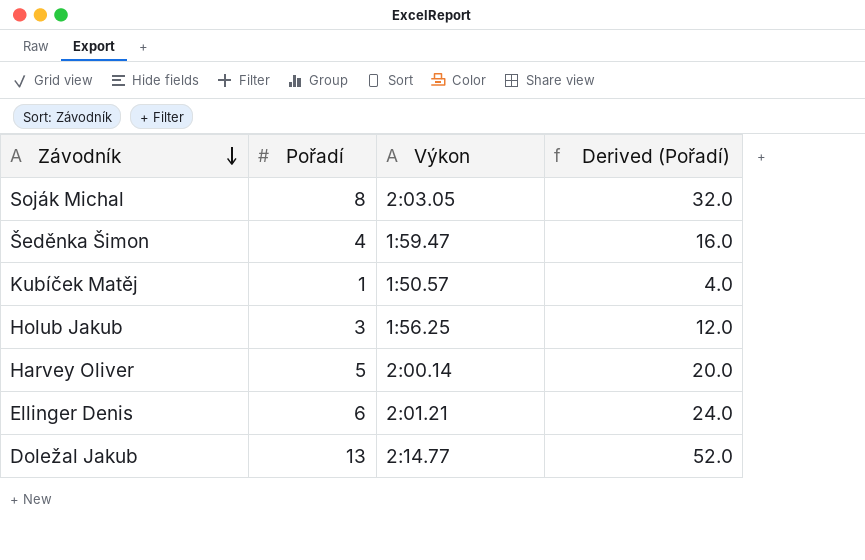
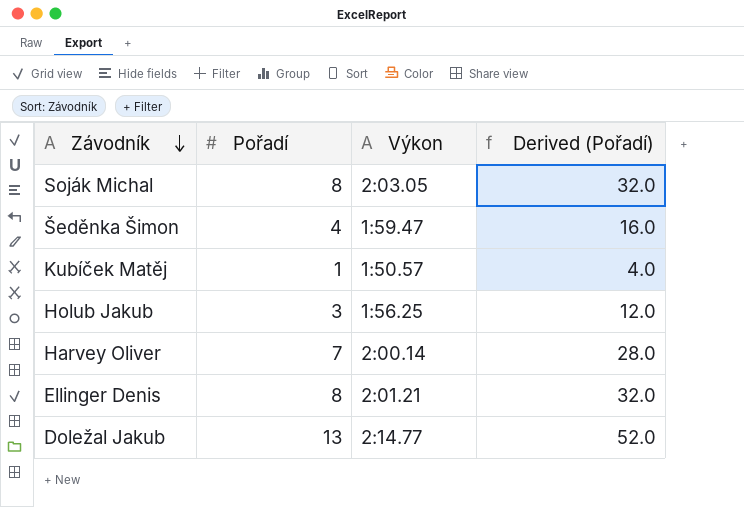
Harvey Oliver | Pořadí: 5 -> 7
Harvey Oliver | Derived (Pořadí): 20.0 -> 28.0
Ellinger Denis | Pořadí: 6 -> 8
Ellinger Denis | Derived (Pořadí): 24.0 -> 32.0

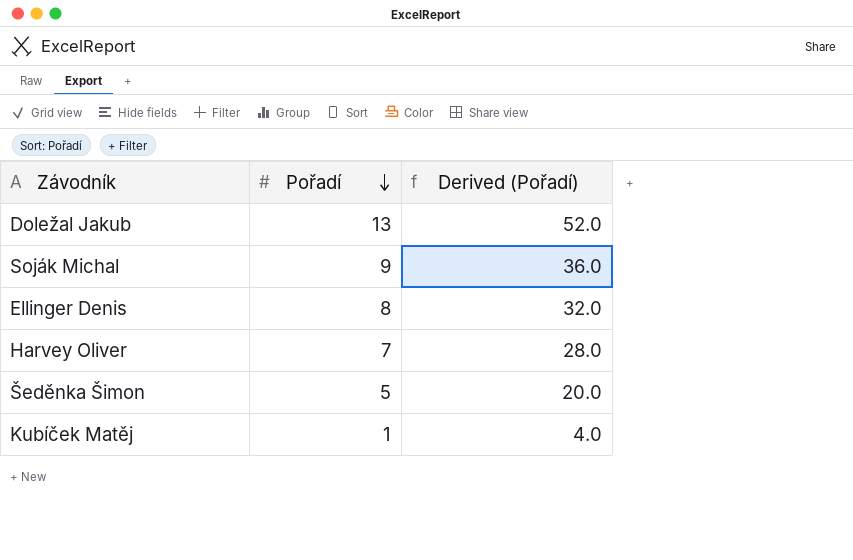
row order: Závodník descending -> Pořadí descending
column Výkon | position: 3 -> none
row Holub Jakub: 3 | 1:56.25 | 12.0 -> none
Soják Michal | Pořadí: 8 -> 9
Soják Michal | Derived (Pořadí): 32.0 -> 36.0
Šeděnka Šimon | Pořadí: 4 -> 5
Šeděnka Šimon | Derived (Pořadí): 16.0 -> 20.0

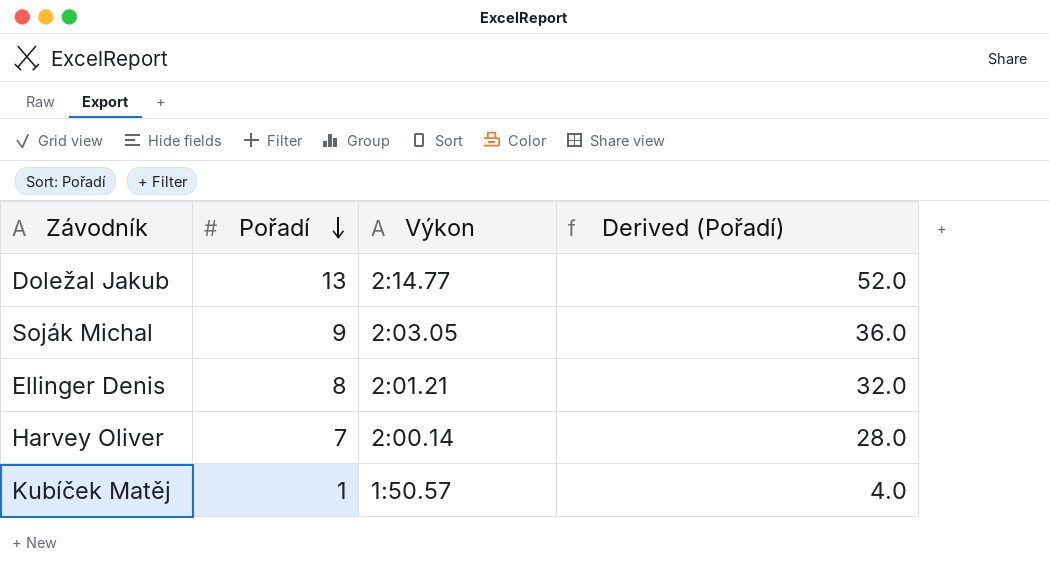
column Výkon | position: none -> 3
row Šeděnka Šimon: 5 | 20.0 -> none

